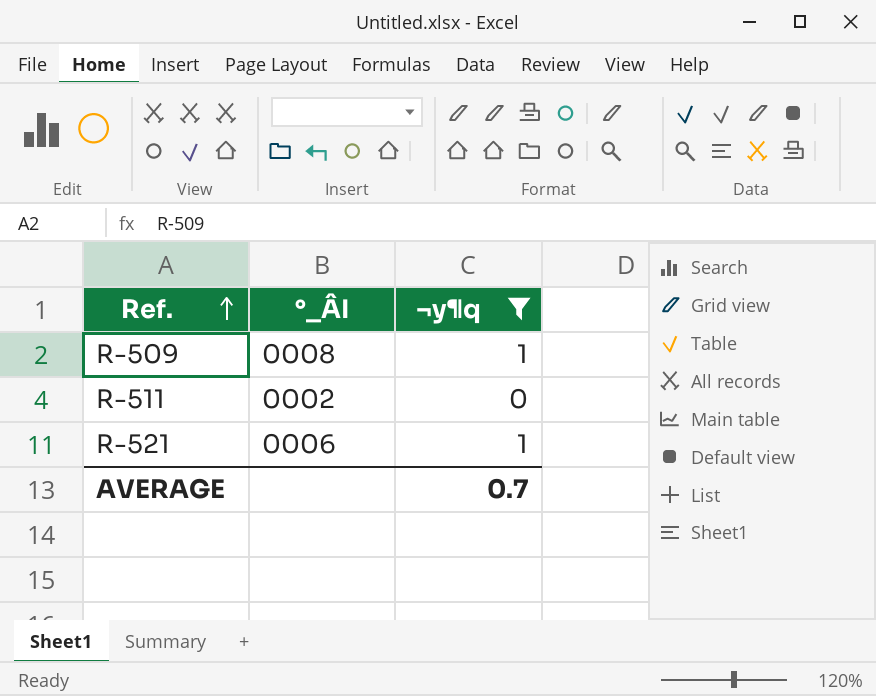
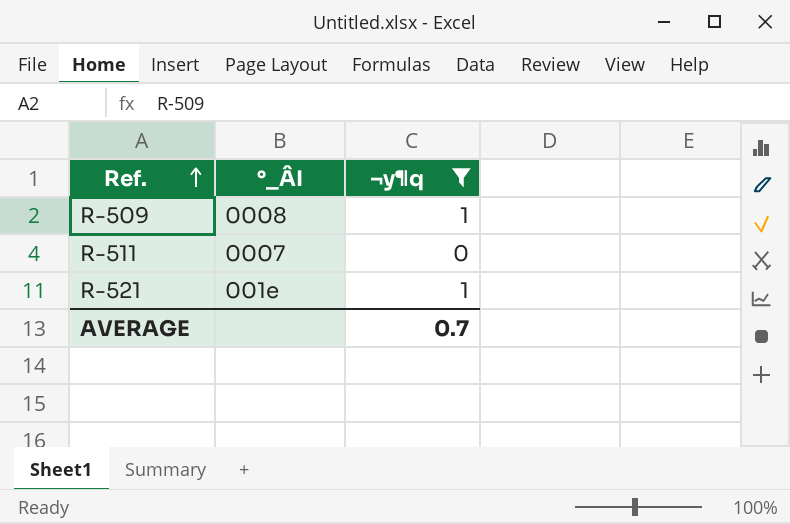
R-511 | °_ÂI: 0002 -> 0007
R-521 | °_ÂI: 0006 -> 001e

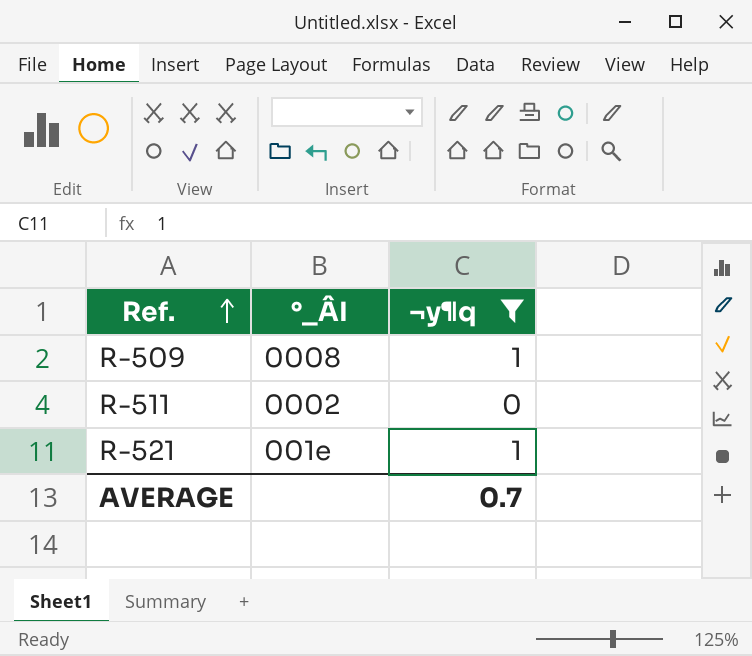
R-511 | °_ÂI: 0007 -> 0002

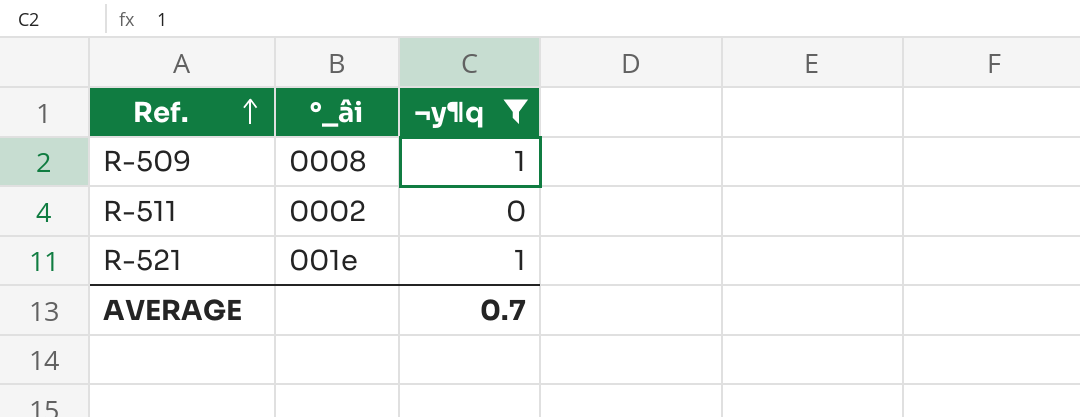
column name: °_ÂI -> °_âi

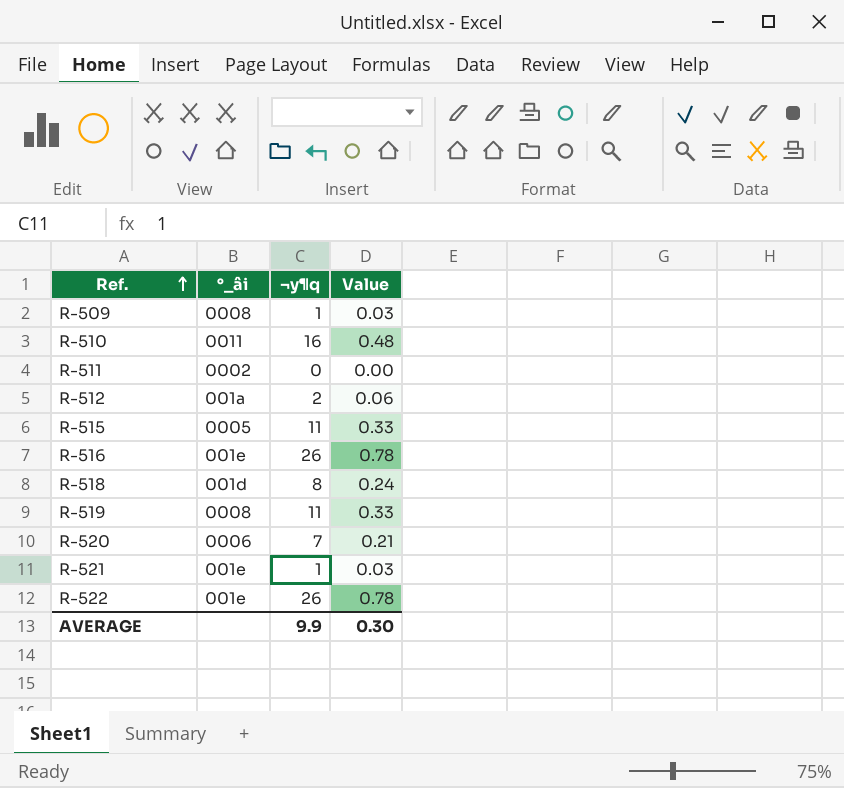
filter: ¬y¶q <= 1 -> none
column Value | formula: none -> [¬y¶q] * 0.03
AVERAGE | ¬y¶q: 0.7 -> 9.9

